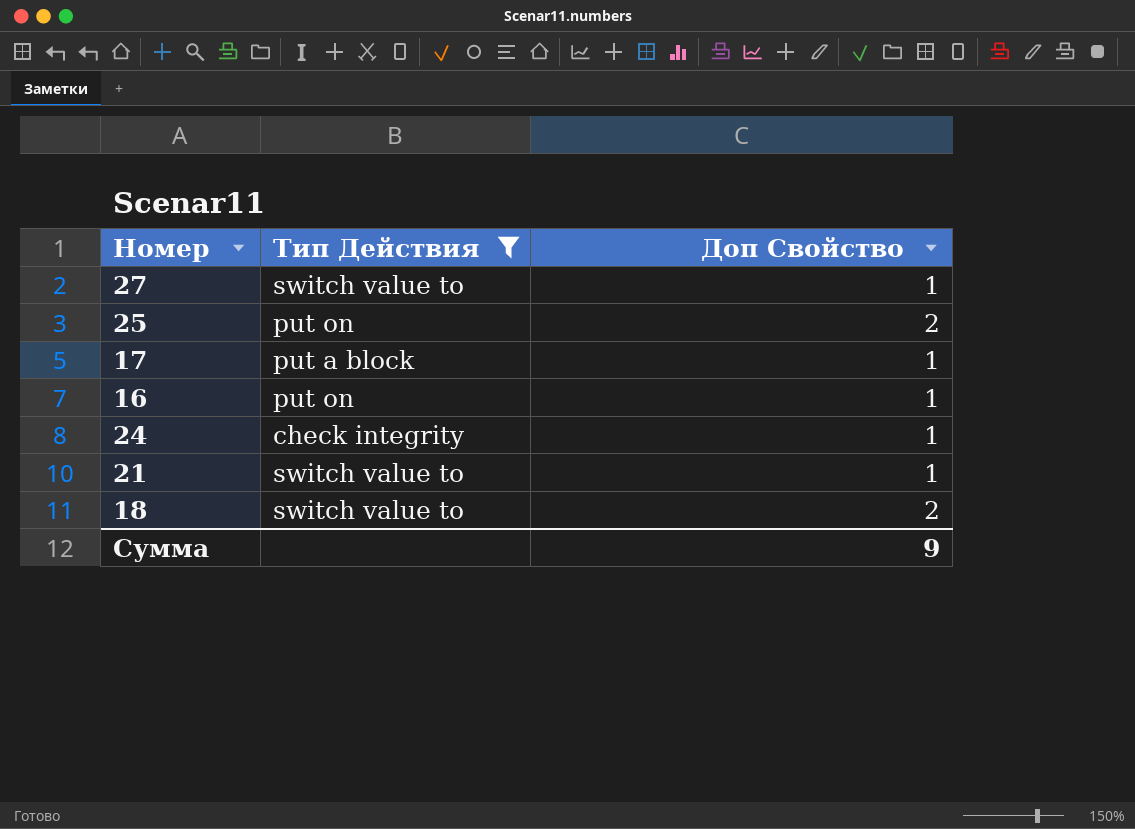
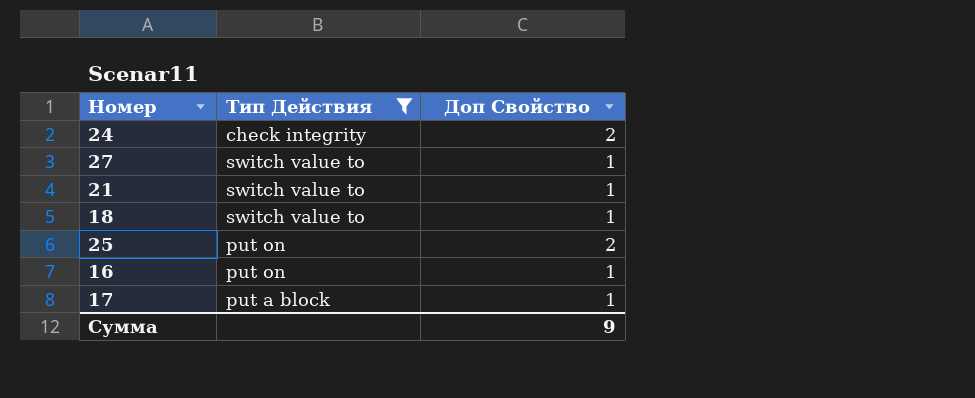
row order: none -> Тип Действия descending
24 | Доп Свойство: 1 -> 2
18 | Доп Свойство: 2 -> 1

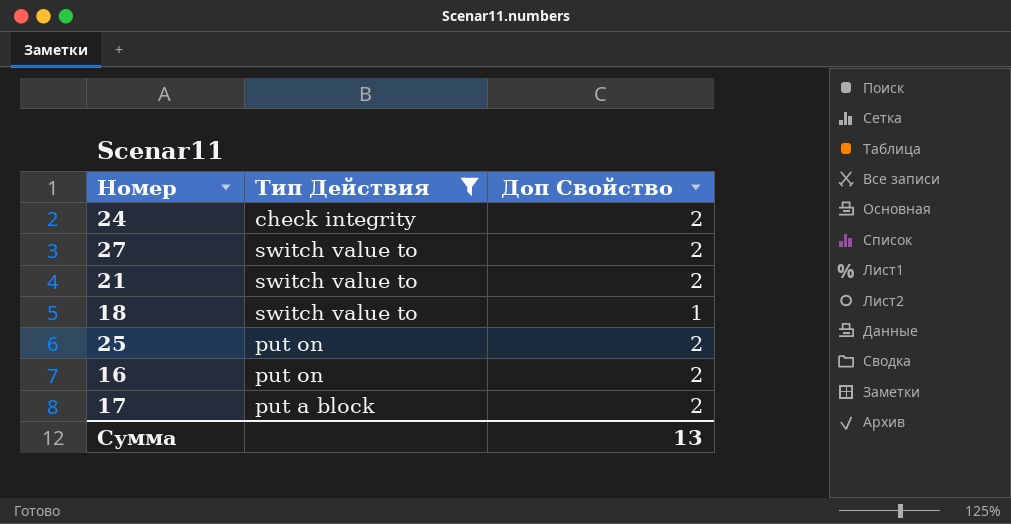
27 | Доп Свойство: 1 -> 2
21 | Доп Свойство: 1 -> 2
16 | Доп Свойство: 1 -> 2
17 | Доп Свойство: 1 -> 2
Сумма | Доп Свойство: 9 -> 13

